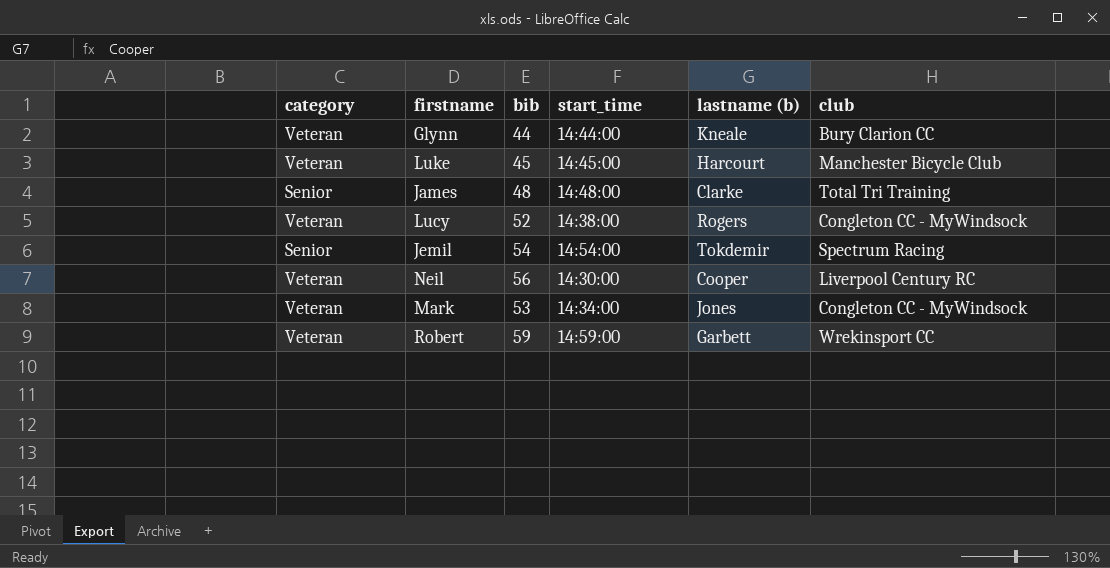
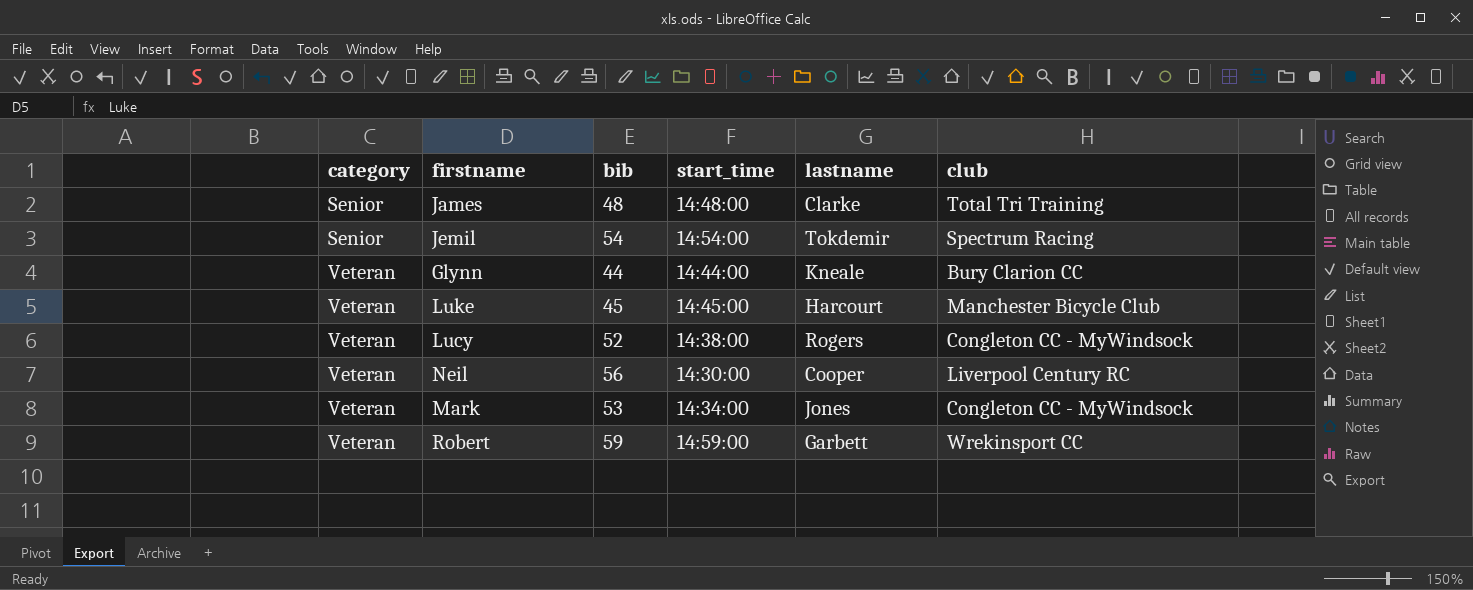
row order: none -> category ascending
column name: lastname (b) -> lastname

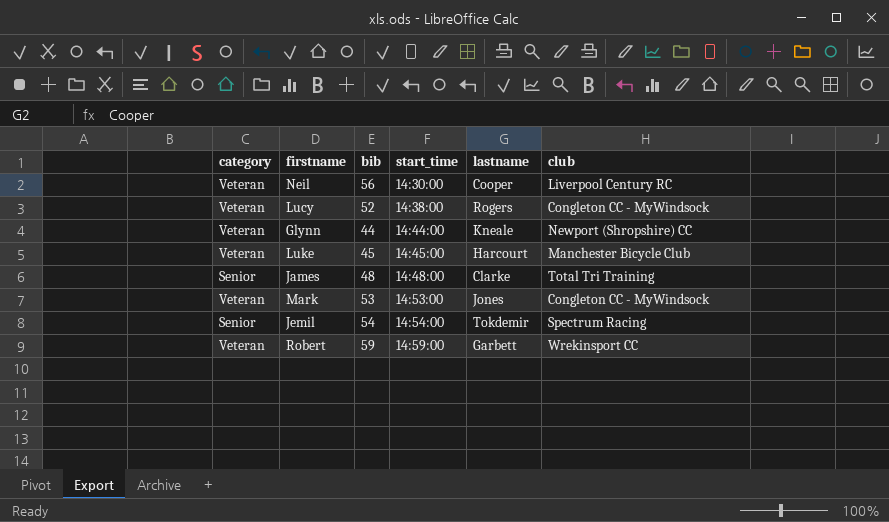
row order: category ascending -> start_time ascending
Glynn | club: Bury Clarion CC -> Newport (Shropshire) CC
Mark | start_time: 14:34:00 -> 14:53:00

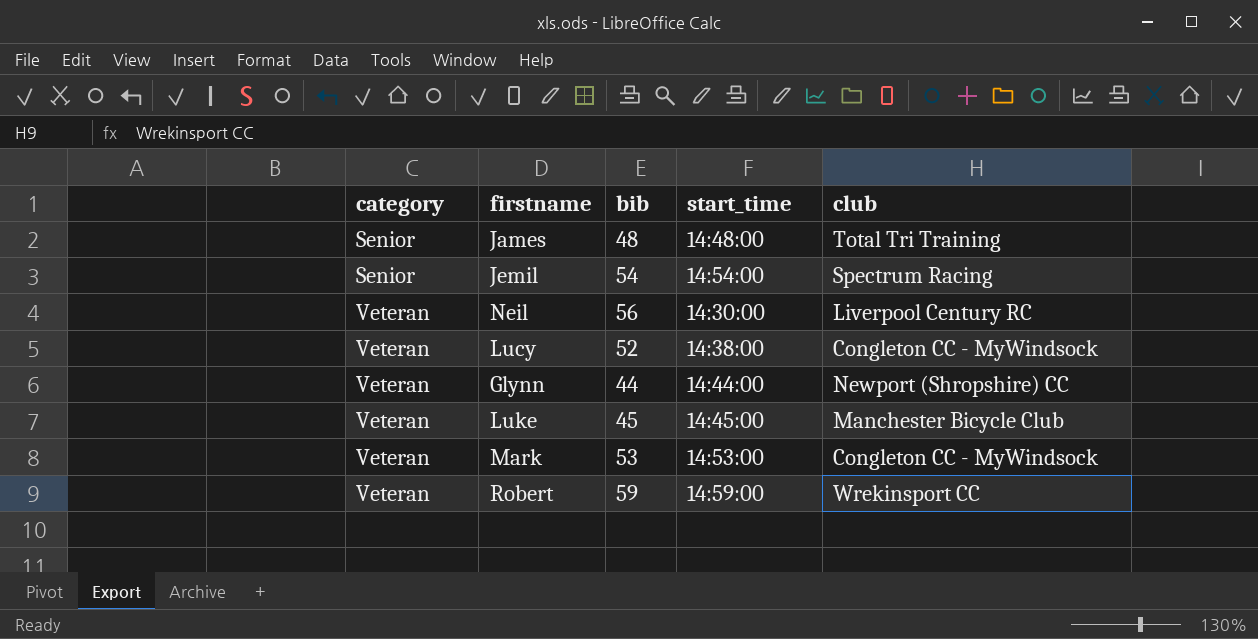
row order: start_time ascending -> category ascending
column lastname | position: 5 -> none

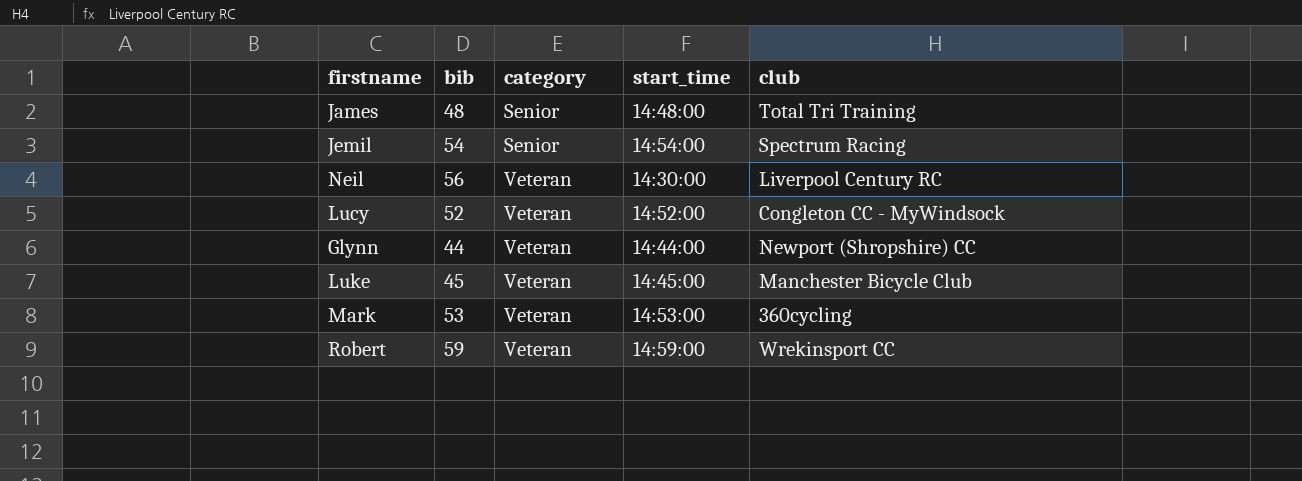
column category | position: 1 -> 3
Lucy | start_time: 14:38:00 -> 14:52:00
Mark | club: Congleton CC - MyWindsock -> 360cycling

